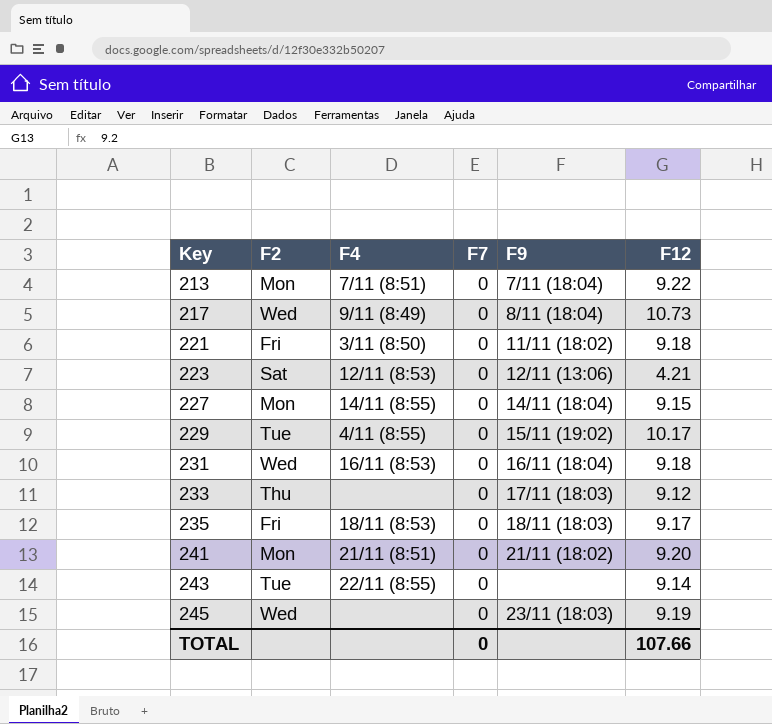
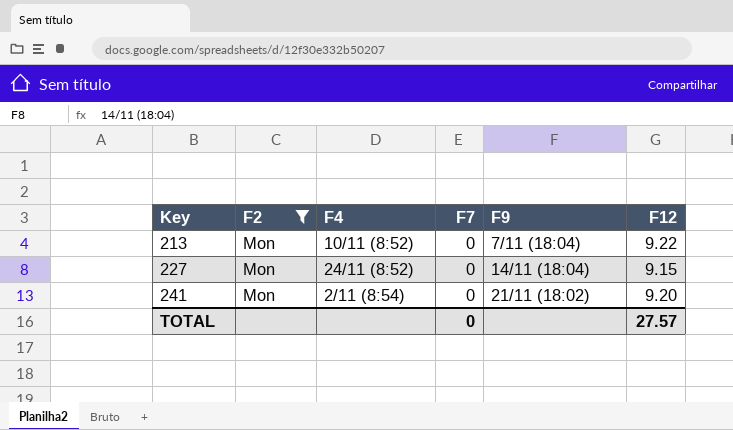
filter: none -> F2 = Mon
213 | F4: 7/11 (8:51) -> 10/11 (8:52)
227 | F4: 14/11 (8:55) -> 24/11 (8:52)
241 | F4: 21/11 (8:51) -> 2/11 (8:54)
TOTAL | F12: 107.66 -> 27.57

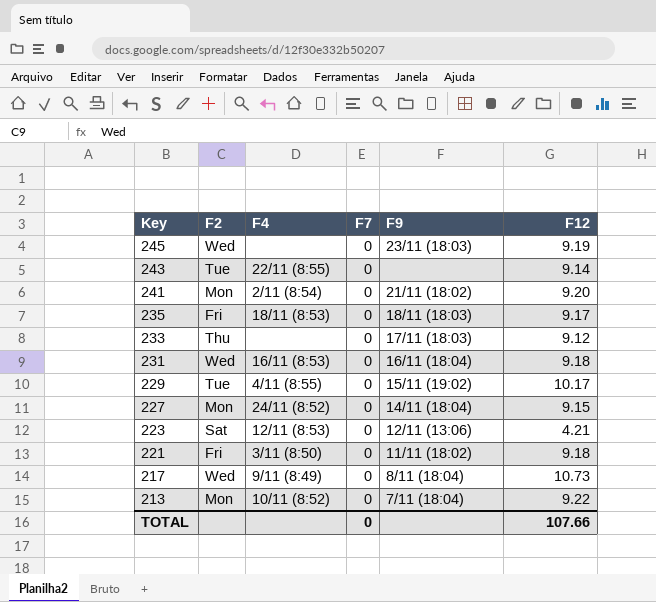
filter: F2 = Mon -> none
row order: Key ascending -> Key descending
TOTAL | F12: 27.57 -> 107.66

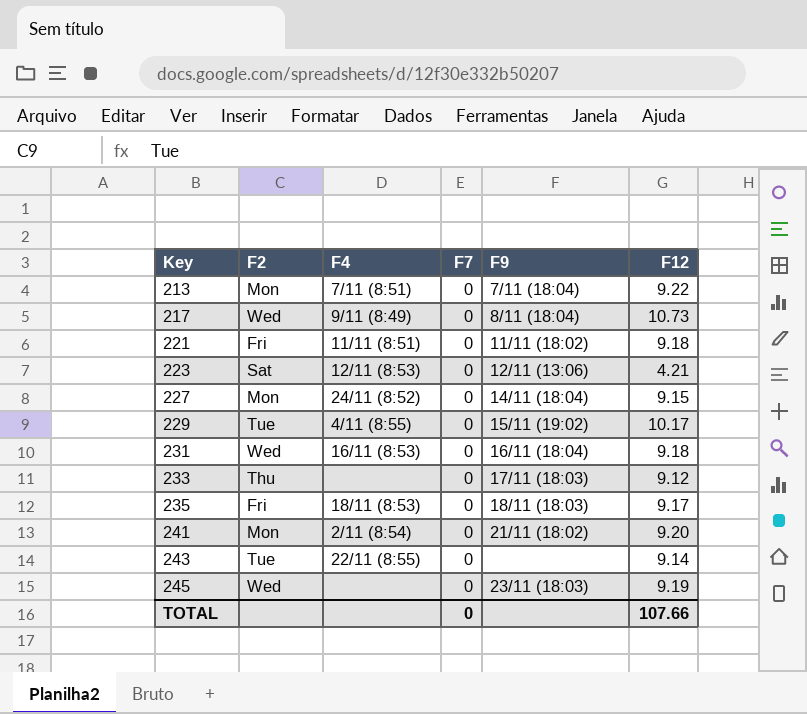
row order: Key descending -> Key ascending
213 | F4: 10/11 (8:52) -> 7/11 (8:51)
221 | F4: 3/11 (8:50) -> 11/11 (8:51)

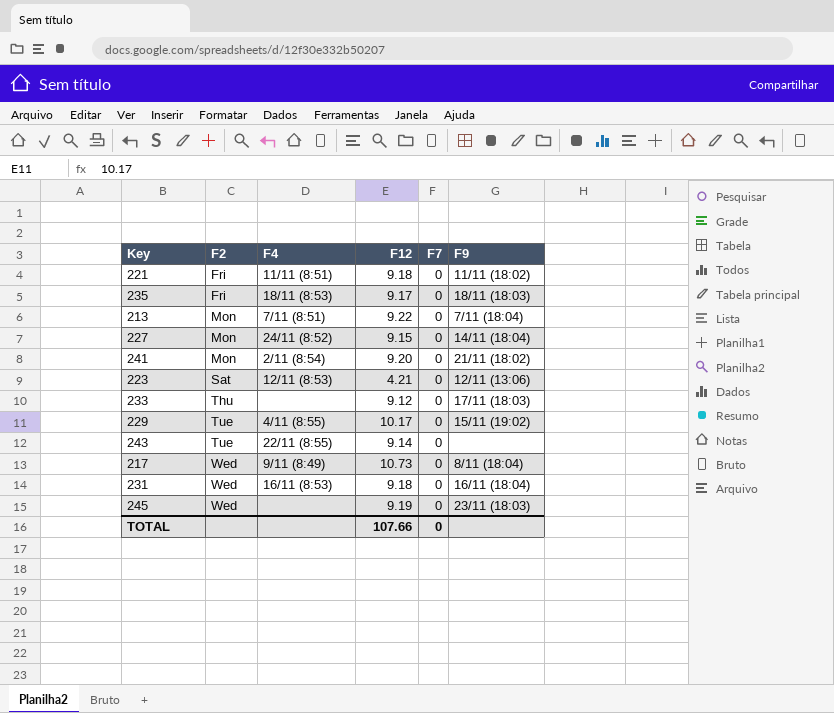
row order: Key ascending -> F2 ascending
column F12 | position: 6 -> 4

